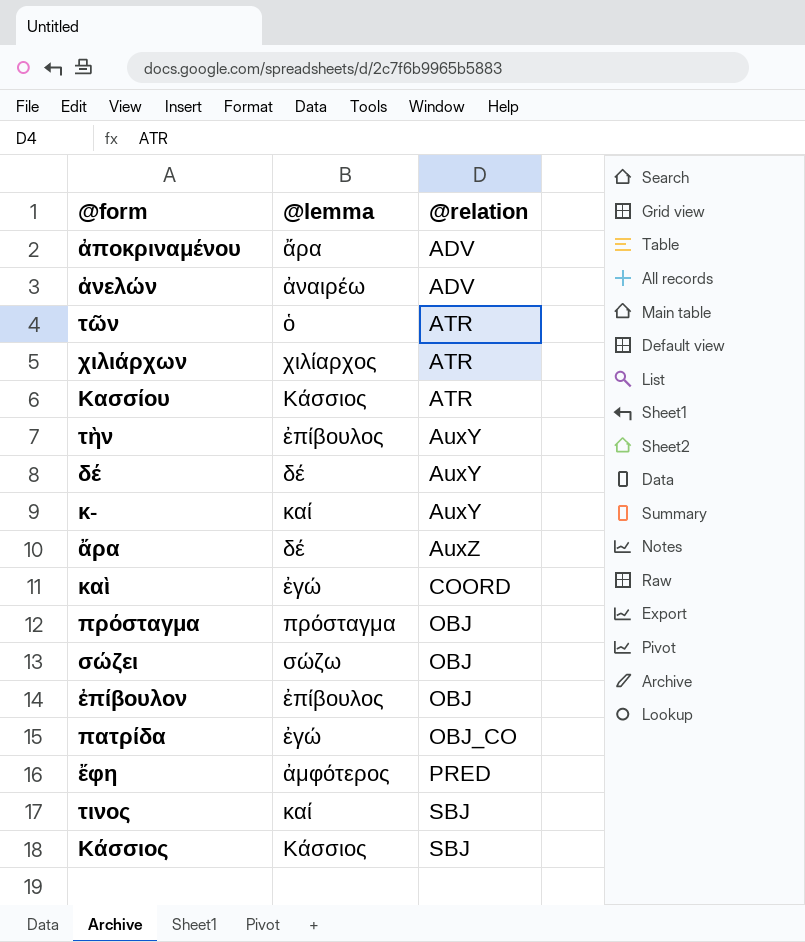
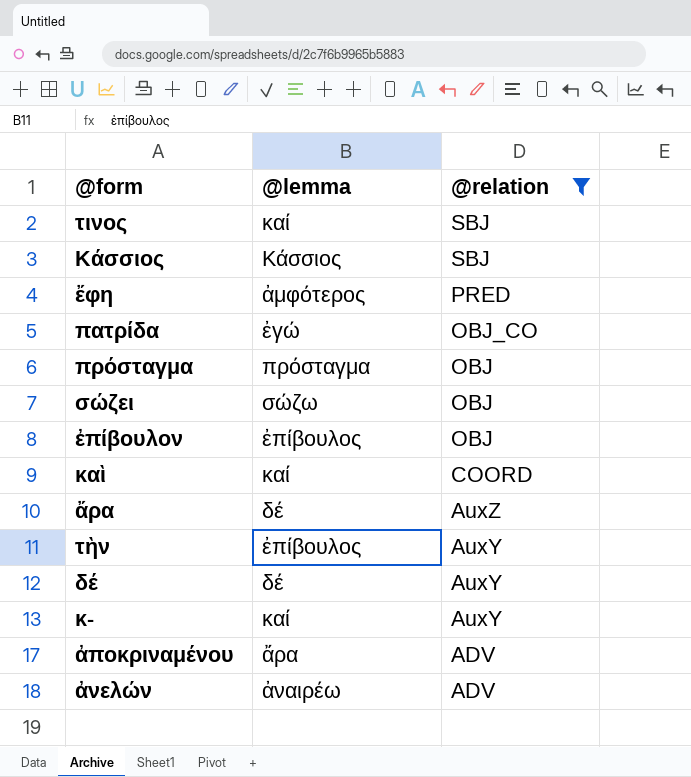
filter: none -> @relation != ATR
row order: @relation ascending -> @relation descending
καὶ | @lemma: ἐγώ -> καί

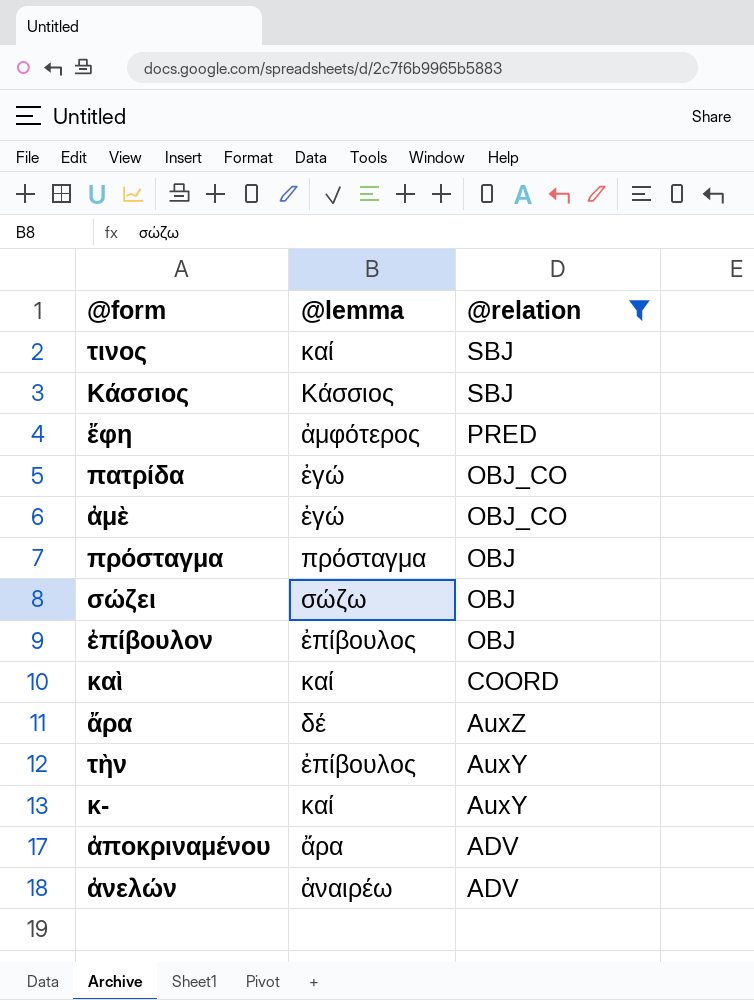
row δέ: δέ | AuxY -> none
row ἀμὲ: none -> ἐγώ | OBJ_CO

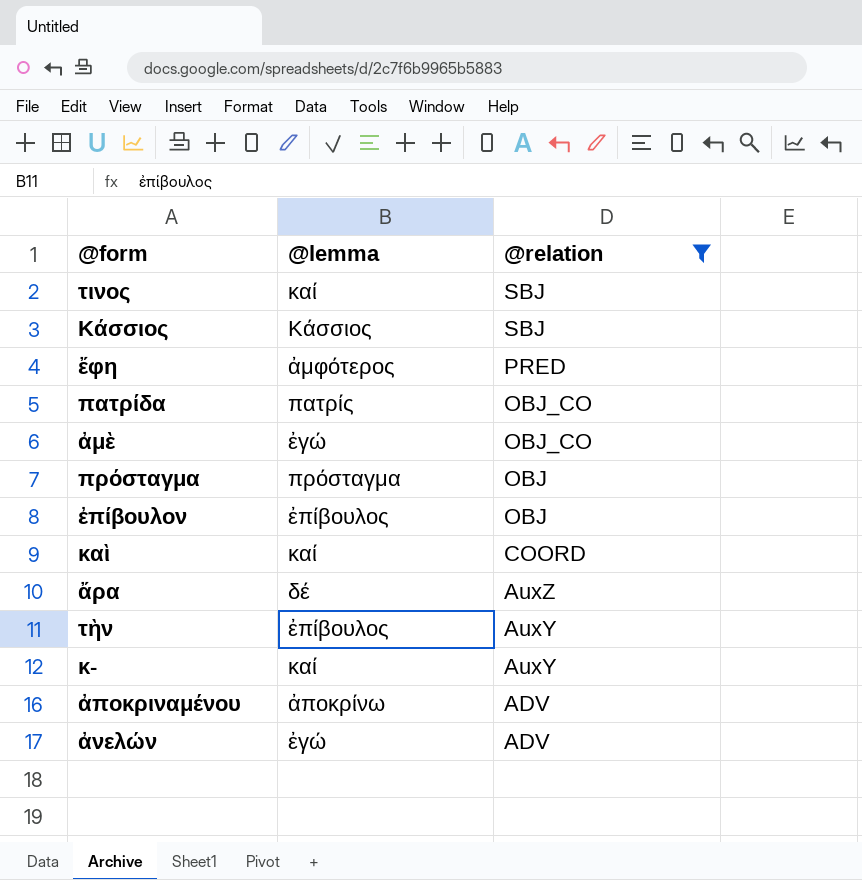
row σώζει: σώζω | OBJ -> none
πατρίδα | @lemma: ἐγώ -> πατρίς
ἀποκριναμένου | @lemma: ἄρα -> ἀποκρίνω
ἀνελών | @lemma: ἀναιρέω -> ἐγώ

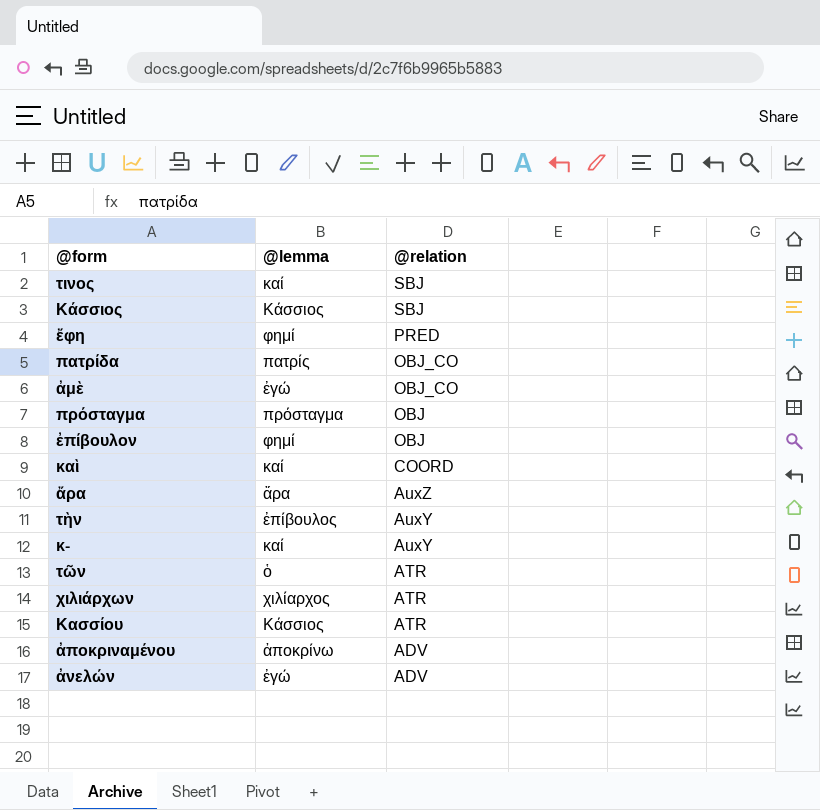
filter: @relation != ATR -> none
ἔφη | @lemma: ἀμφότερος -> φημί
ἐπίβουλον | @lemma: ἐπίβουλος -> φημί
ἄρα | @lemma: δέ -> ἄρα

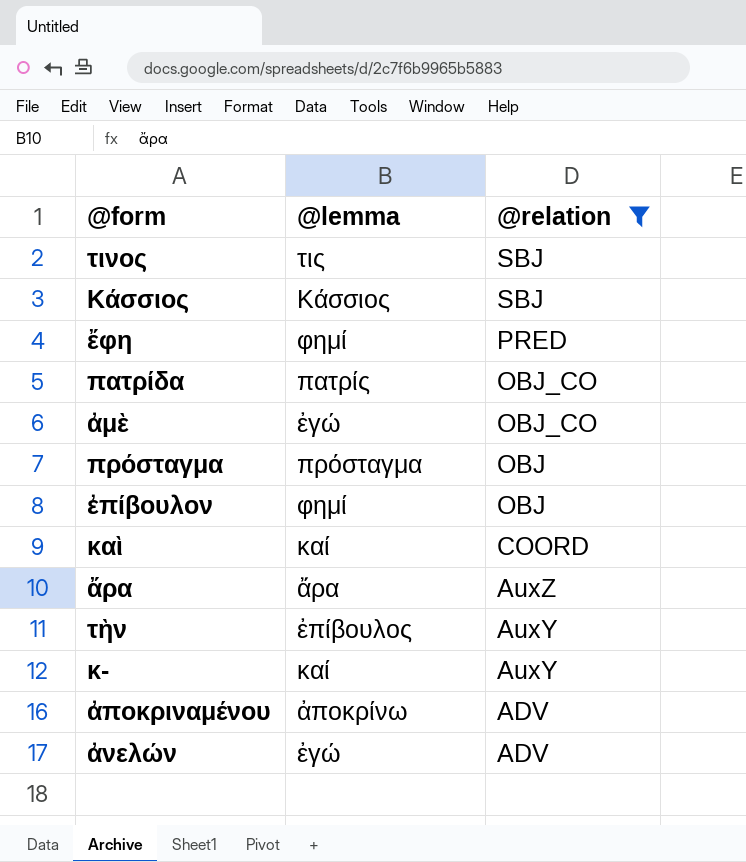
filter: none -> @relation != ATR
τινος | @lemma: καί -> τις

